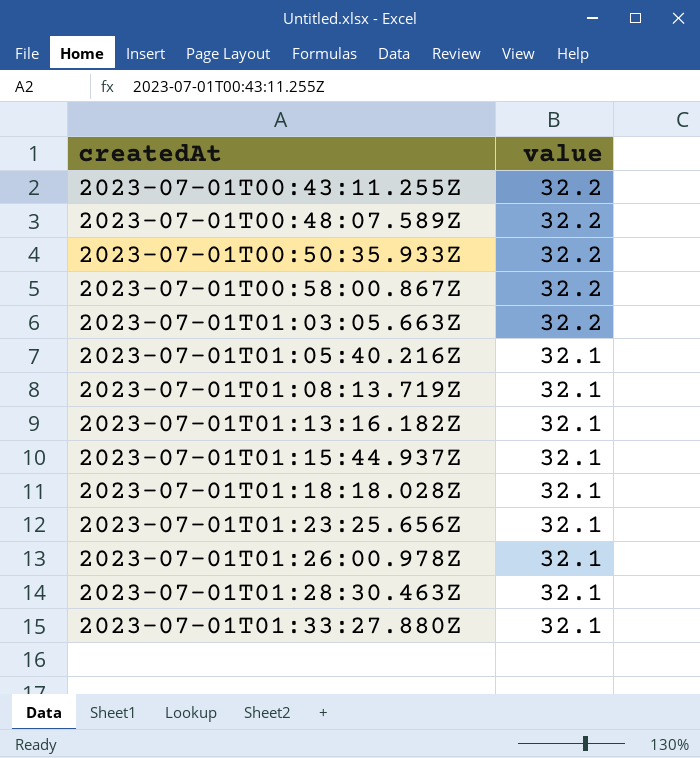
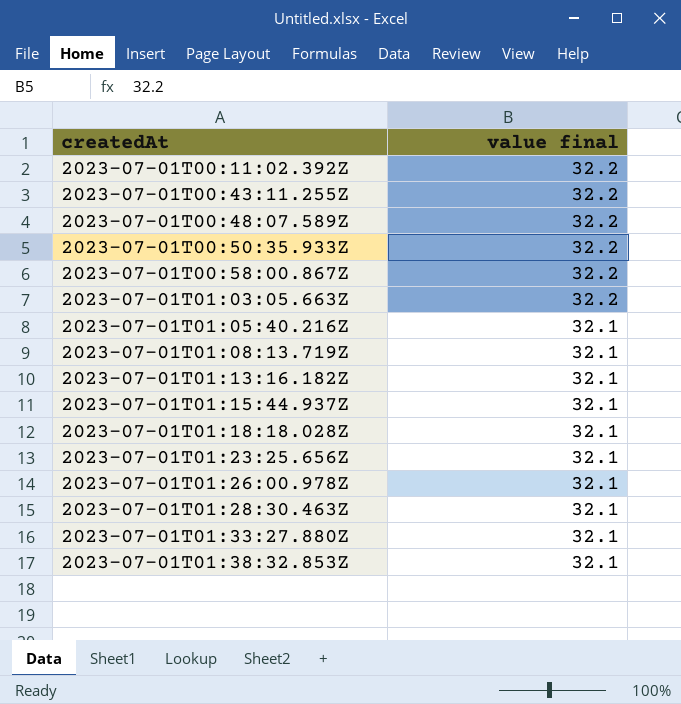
column name: value -> value final
row 2023-07-01T00:11:02.392Z: none -> 32.2
row 2023-07-01T01:38:32.853Z: none -> 32.1

